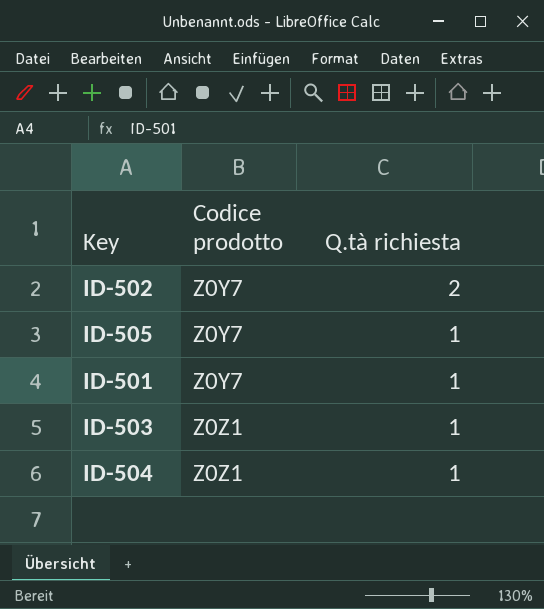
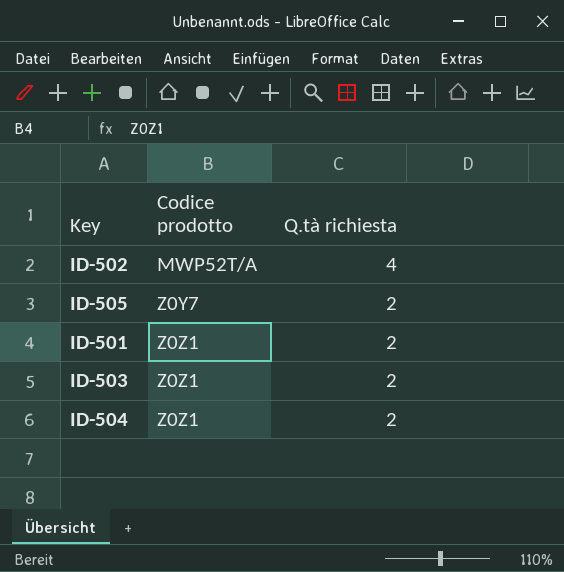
ID-502 | Codice prodotto: Z0Y7 -> MWP52T/A
ID-502 | Q.tà richiesta: 2 -> 4
ID-505 | Q.tà richiesta: 1 -> 2
ID-501 | Codice prodotto: Z0Y7 -> Z0Z1
ID-501 | Q.tà richiesta: 1 -> 2
ID-503 | Q.tà richiesta: 1 -> 2
ID-504 | Q.tà richiesta: 1 -> 2

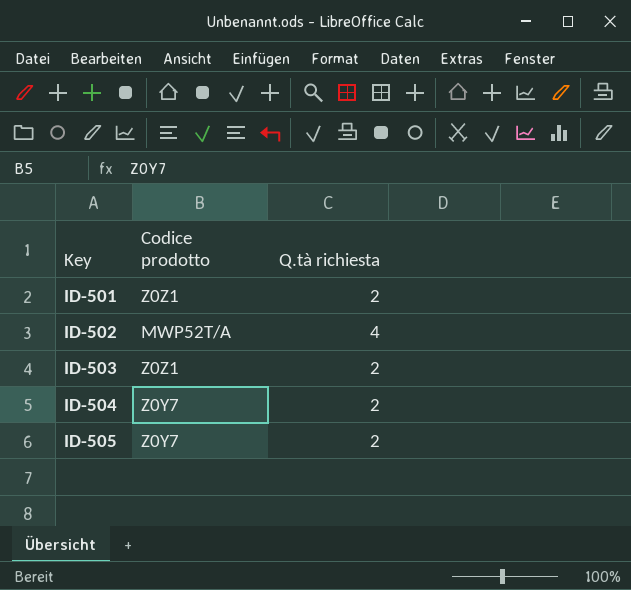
row order: Codice prodotto ascending -> Key ascending
ID-504 | Codice prodotto: Z0Z1 -> Z0Y7

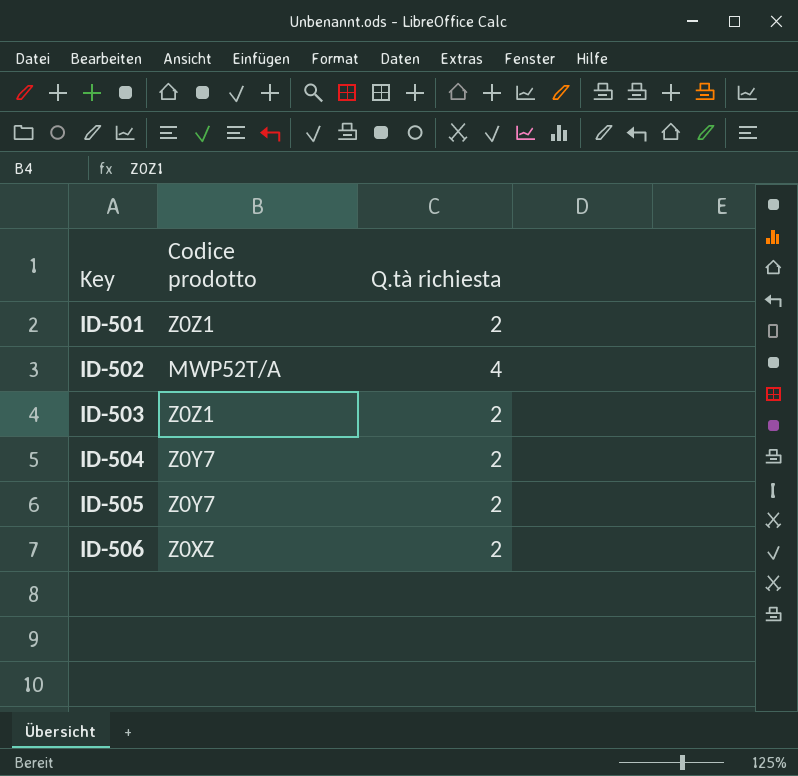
row ID-506: none -> Z0XZ | 2

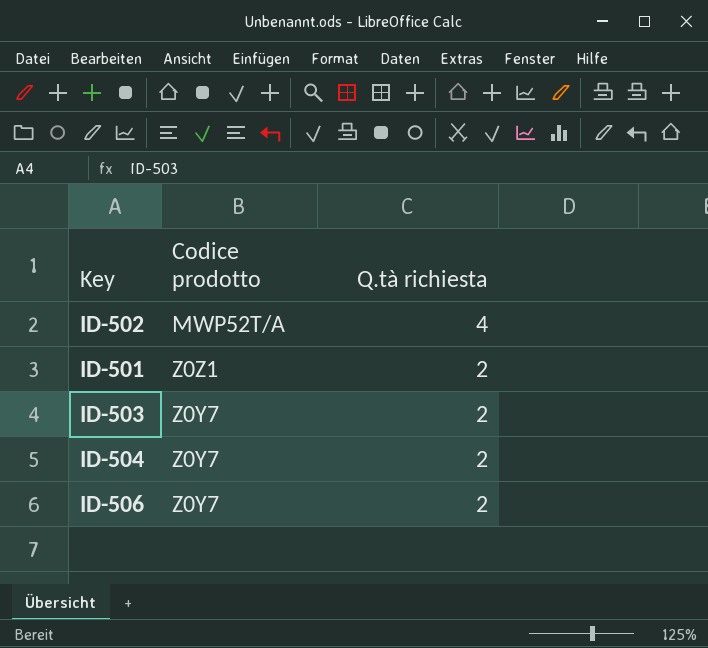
row order: Key ascending -> Q.tà richiesta descending
row ID-505: Z0Y7 | 2 -> none
ID-503 | Codice prodotto: Z0Z1 -> Z0Y7
ID-506 | Codice prodotto: Z0XZ -> Z0Y7

